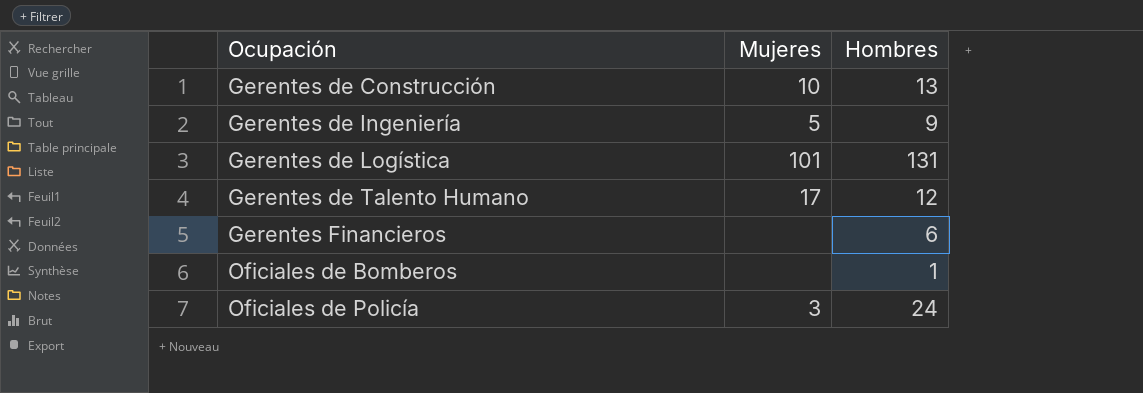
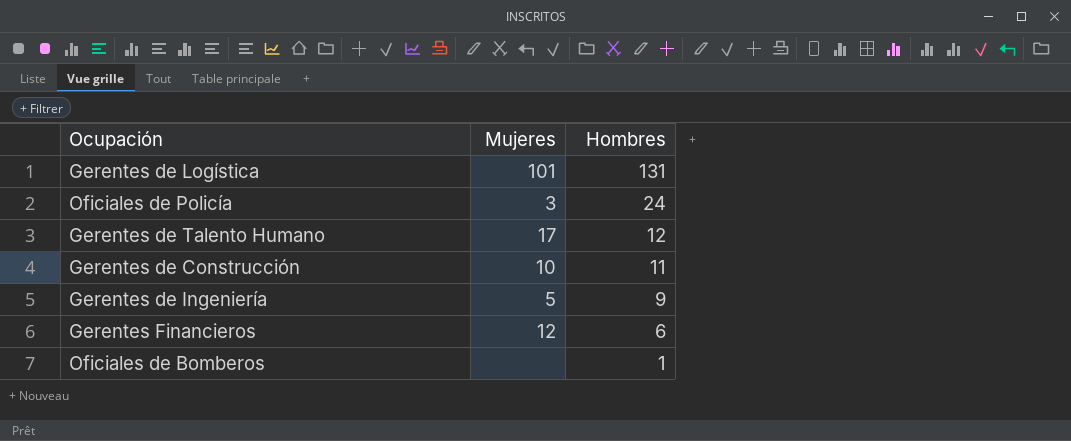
row order: Ocupación ascending -> Hombres descending
Gerentes de Construcción | Hombres: 13 -> 11
Gerentes Financieros | Mujeres: none -> 12

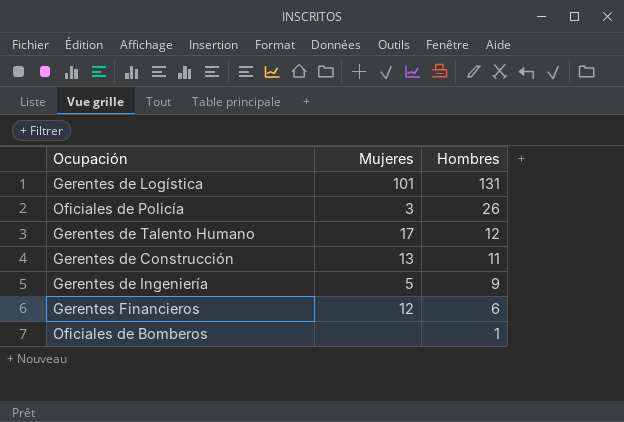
Oficiales de Policía | Hombres: 24 -> 26
Gerentes de Construcción | Mujeres: 10 -> 13

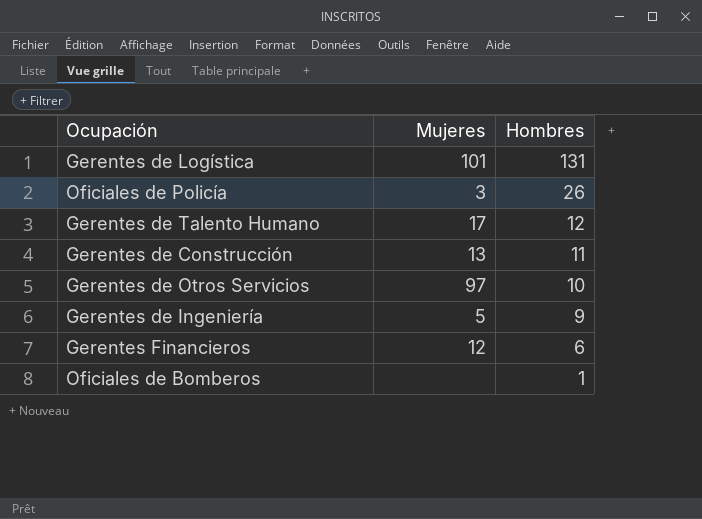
row Gerentes de Otros Servicios: none -> 97 | 10

